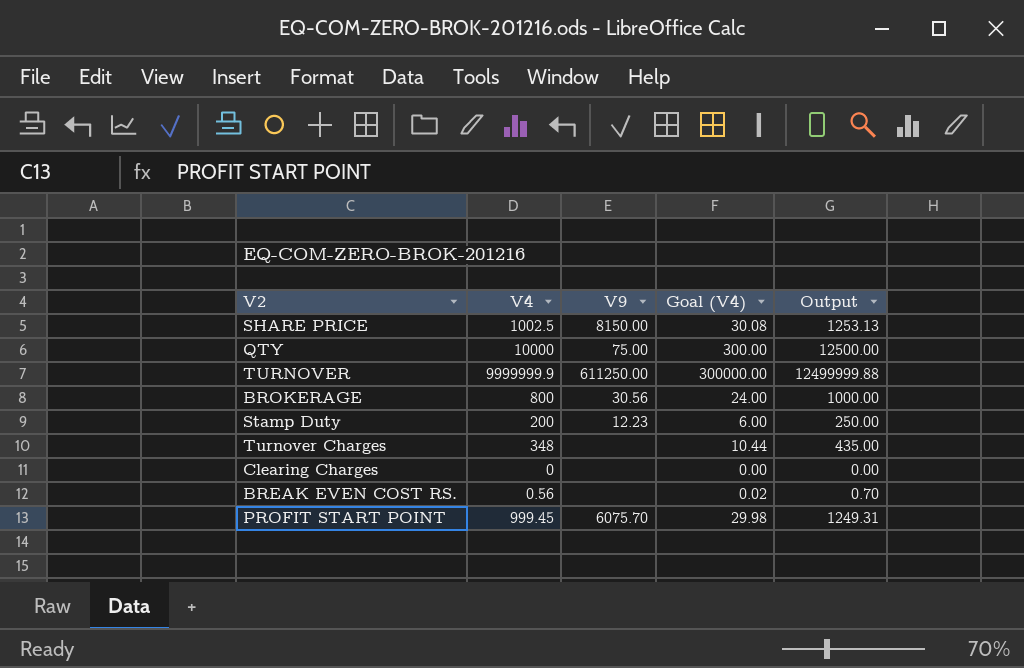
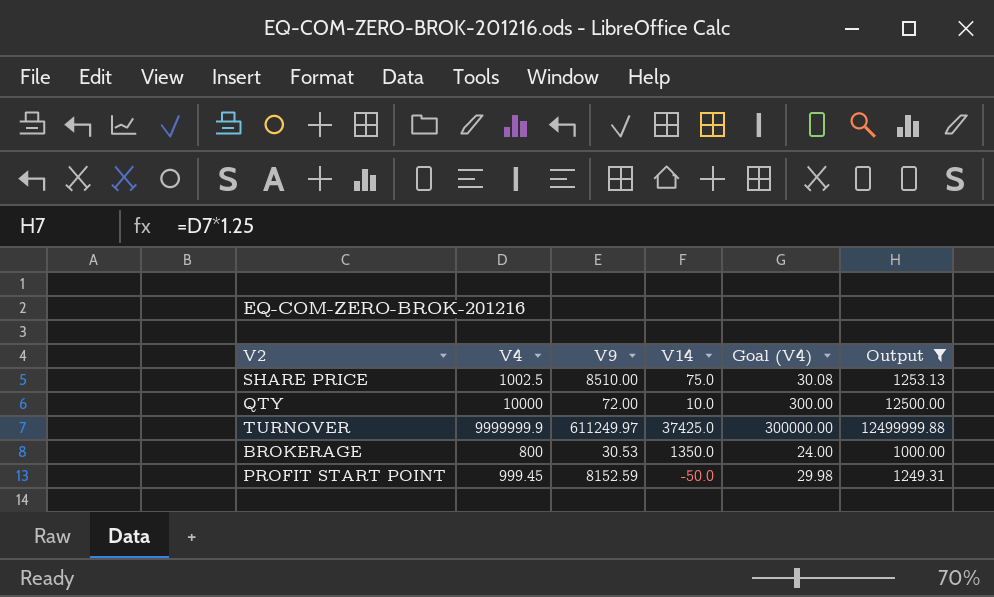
filter: none -> Output >= 1000.00
column V14 | position: none -> 4
SHARE PRICE | V9: 8150.00 -> 8510.00
QTY | V9: 75.00 -> 72.00
TURNOVER | V9: 611250.00 -> 611249.97
BROKERAGE | V9: 30.56 -> 30.53
PROFIT START POINT | V9: 6075.70 -> 8152.59

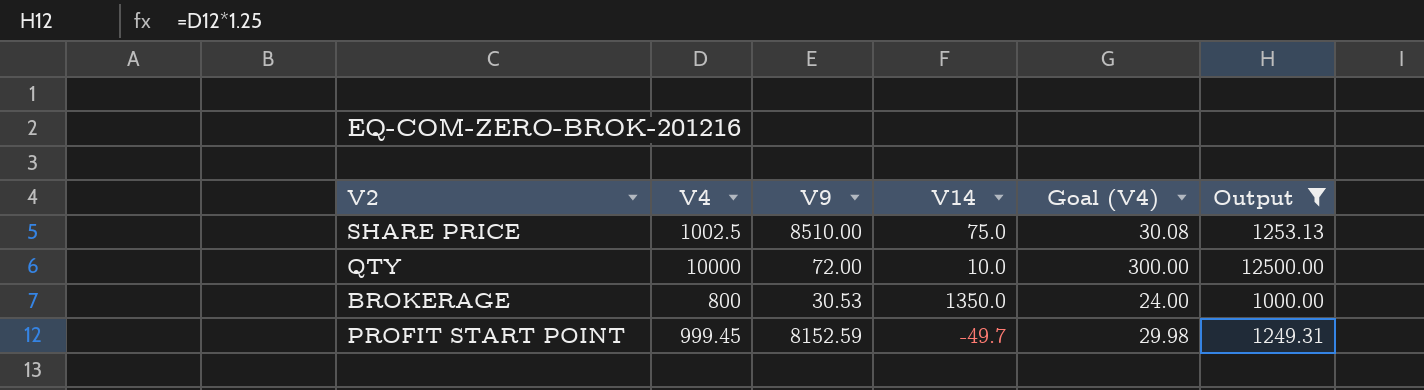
row TURNOVER: 9999999.9 | 611249.97 | 37425.0 | 300000.00 | 12499999.88 -> none
PROFIT START POINT | V14: -50.0 -> -49.7

